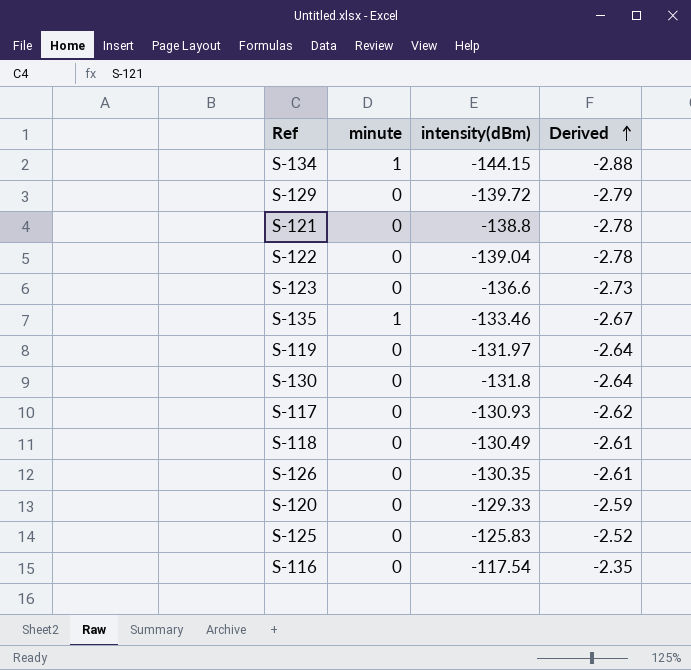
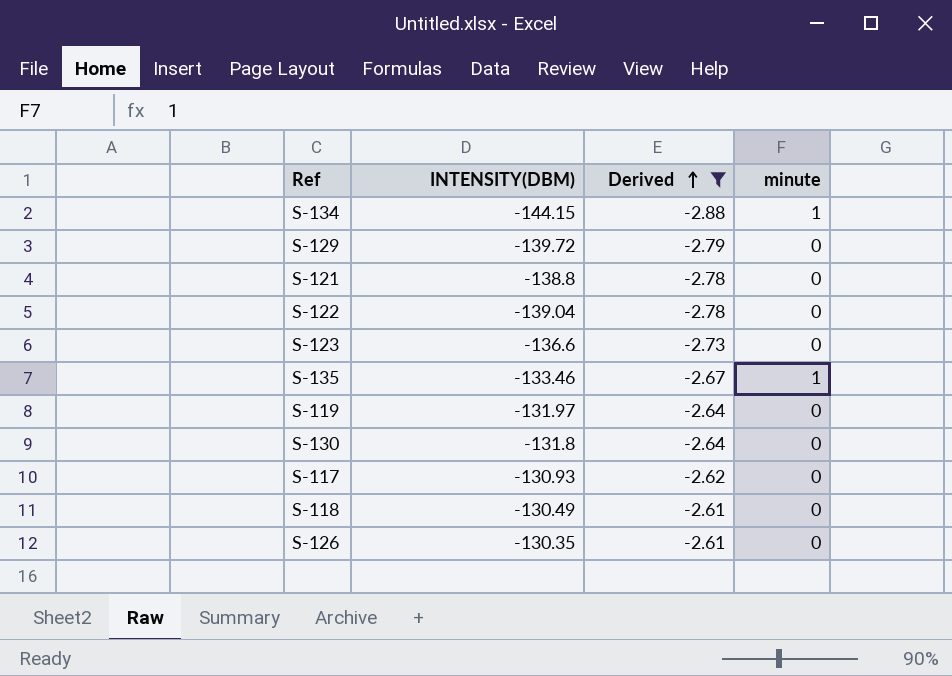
filter: none -> Derived <= -2.61
column name: intensity(dBm) -> INTENSITY(DBM)
column minute | position: 2 -> 4

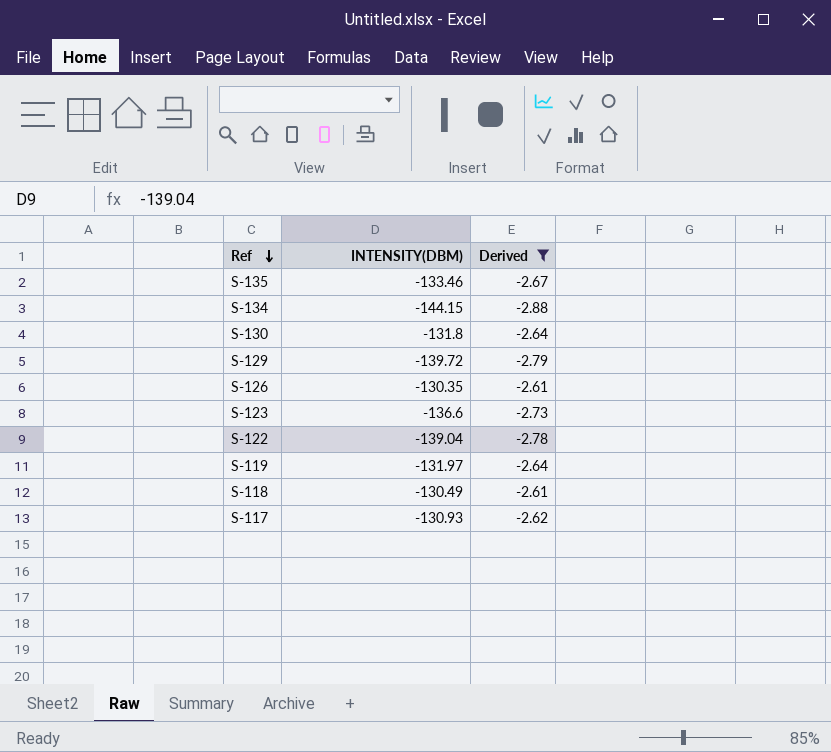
row order: Derived ascending -> Ref descending
column minute | position: 4 -> none
row S-121: -138.8 | -2.78 | 0 -> none

